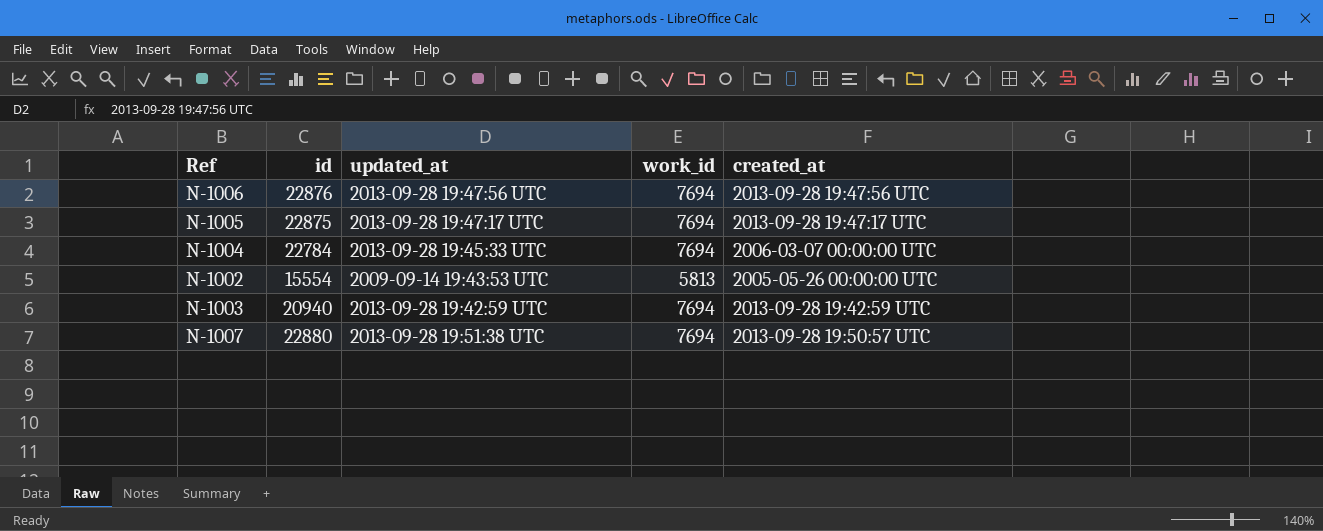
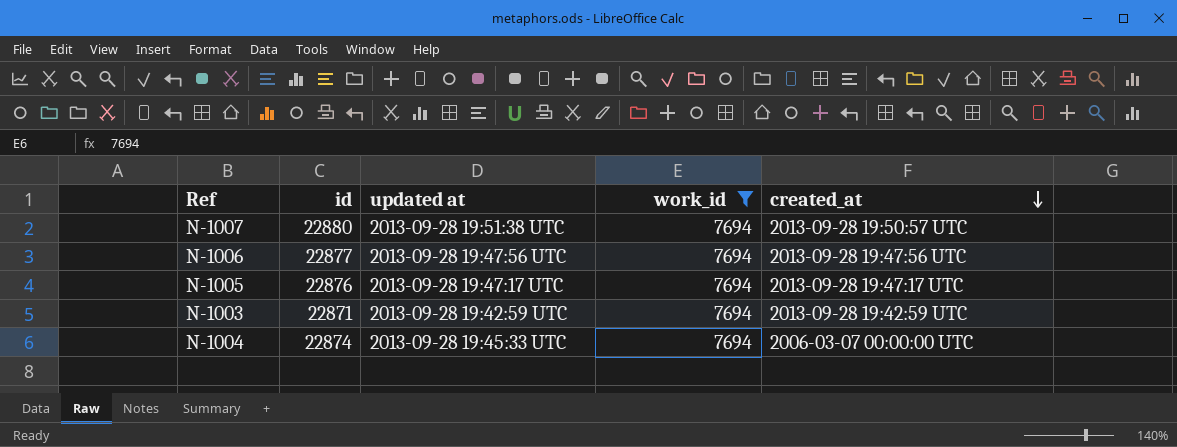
filter: none -> work_id = 7694
row order: none -> created_at descending
column name: updated_at -> updated at
N-1006 | id: 22876 -> 22877
N-1005 | id: 22875 -> 22876
N-1003 | id: 20940 -> 22871
N-1004 | id: 22784 -> 22874

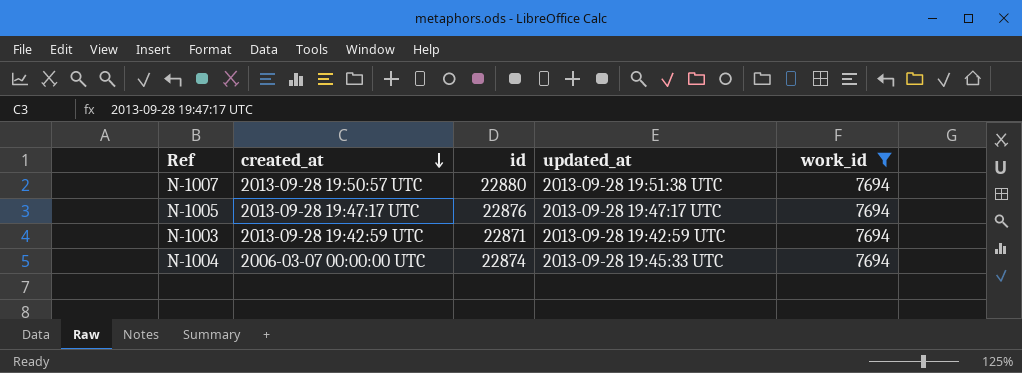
column created_at | position: 5 -> 2
column name: updated at -> updated_at
row N-1006: 22877 | 2013-09-28 19:47:56 UTC | 7694 | 2013-09-28 19:47:56 UTC -> none

